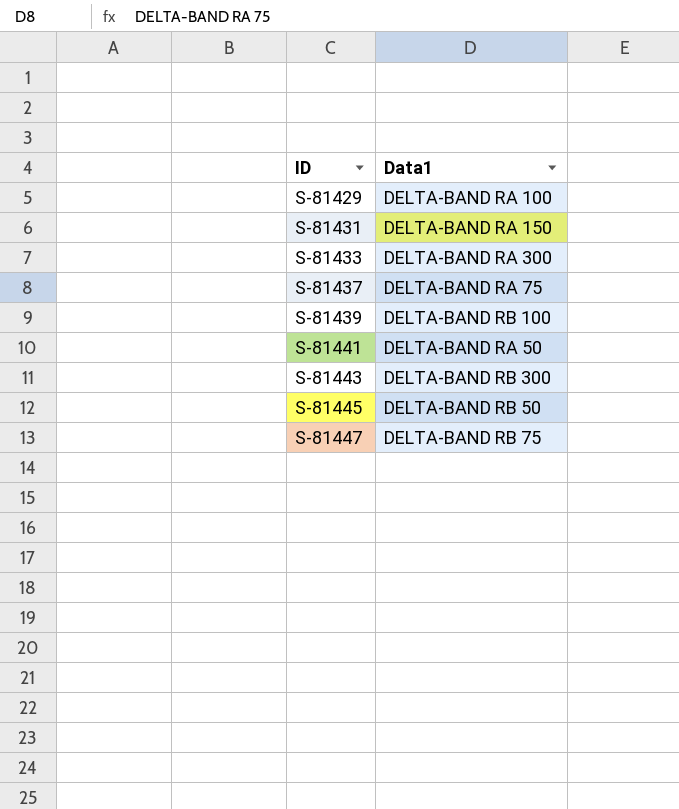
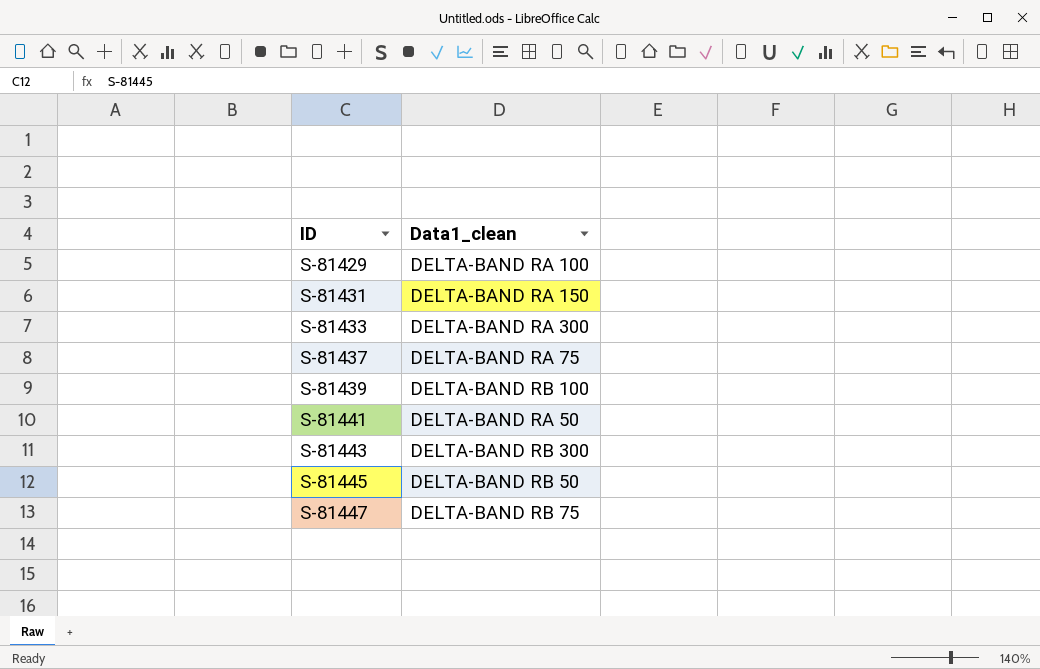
column name: Data1 -> Data1_clean

